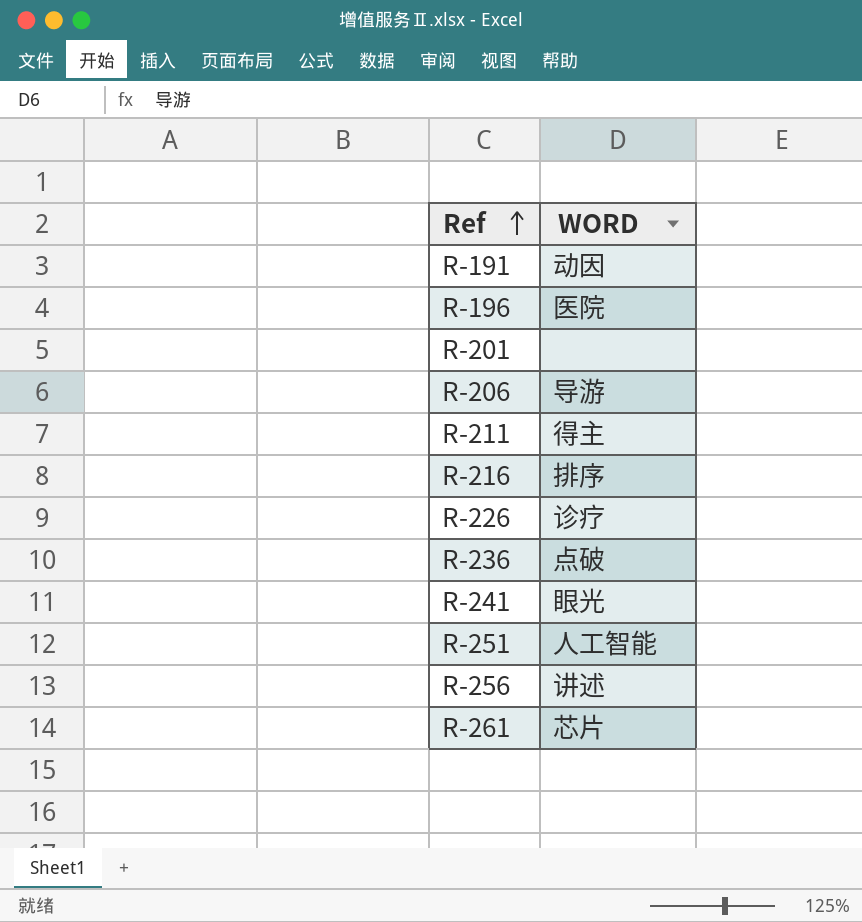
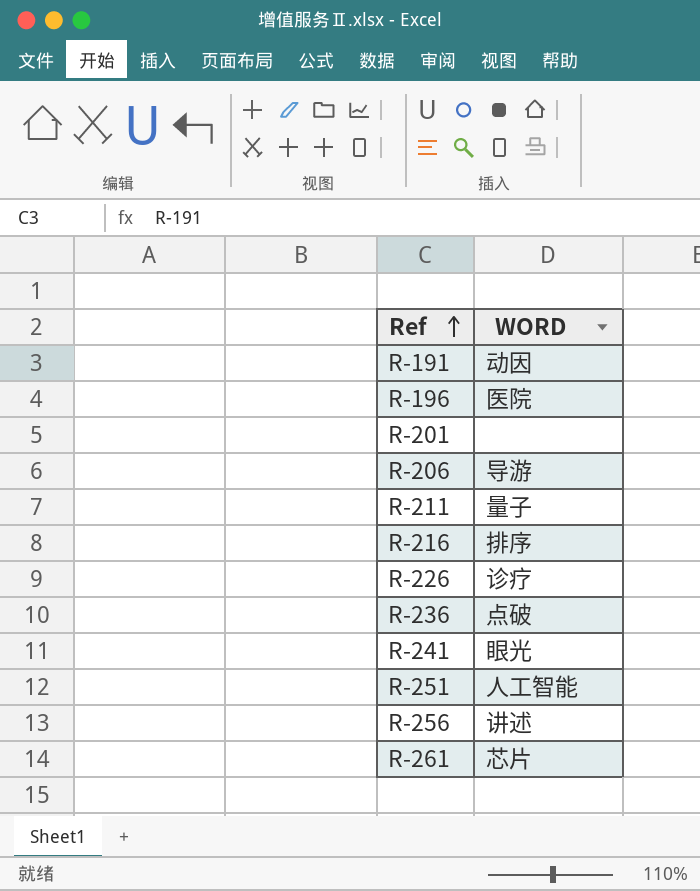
R-211 | WORD: 得主 -> 量子

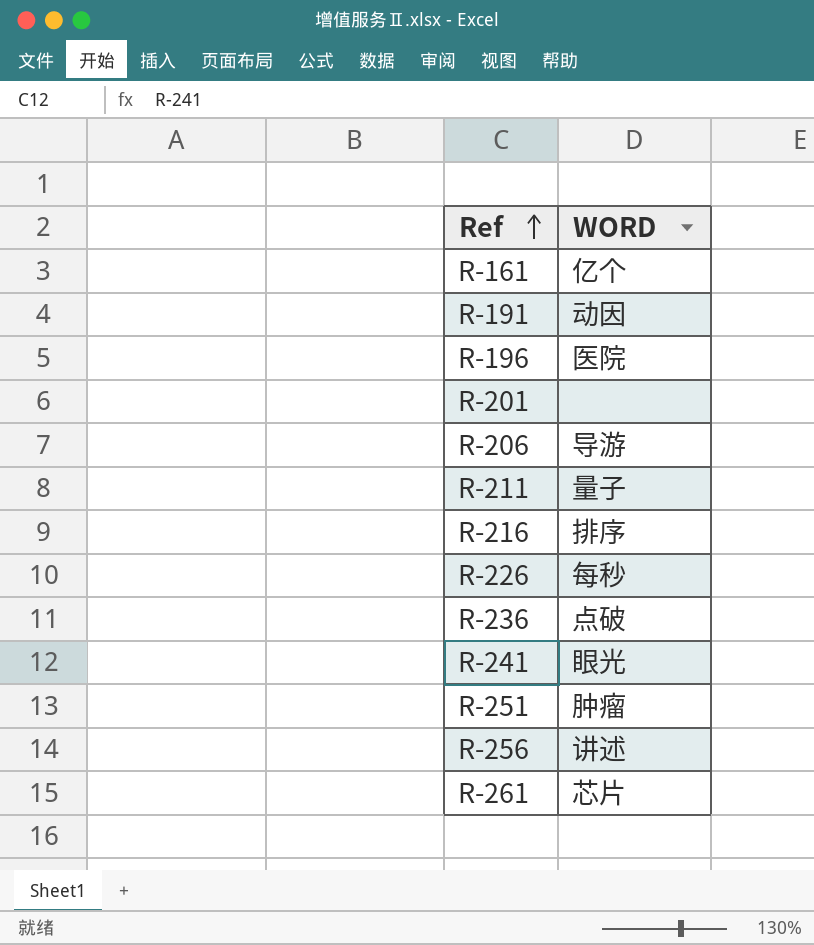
row R-161: none -> 亿个
R-226 | WORD: 诊疗 -> 每秒
R-251 | WORD: 人工智能 -> 肿瘤

